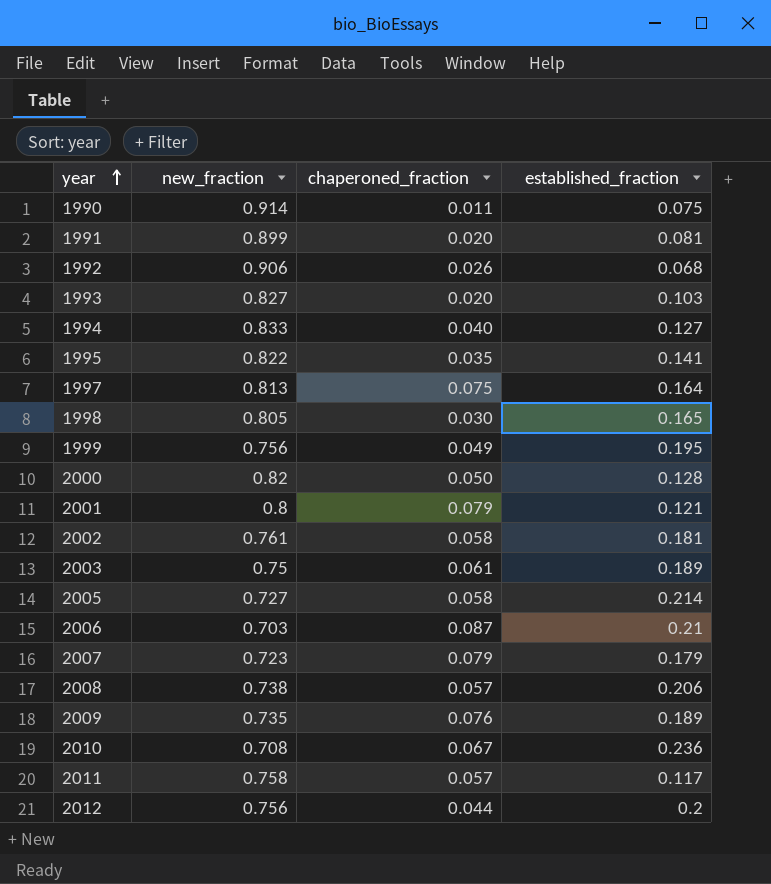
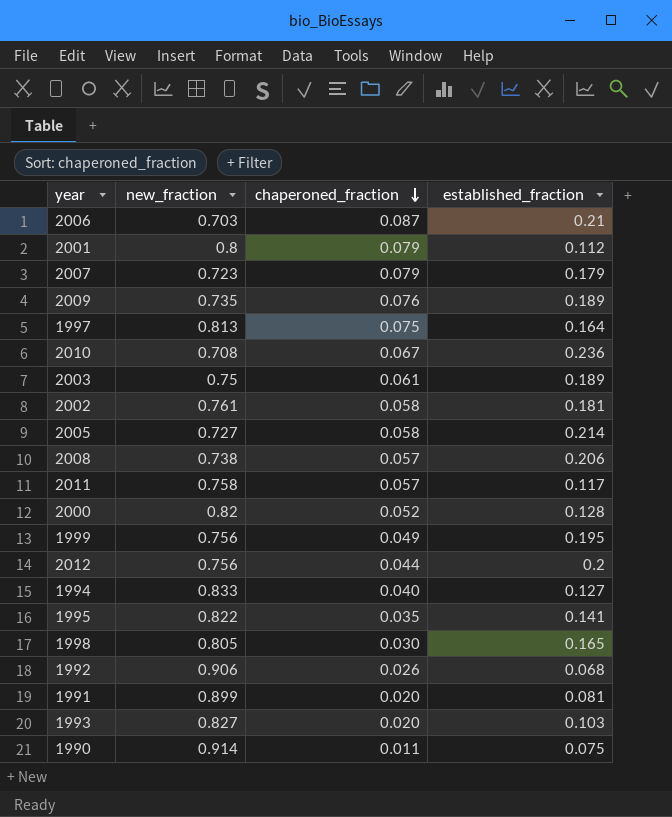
row order: year ascending -> chaperoned_fraction descending
2001 | established_fraction: 0.121 -> 0.112
2000 | chaperoned_fraction: 0.050 -> 0.052

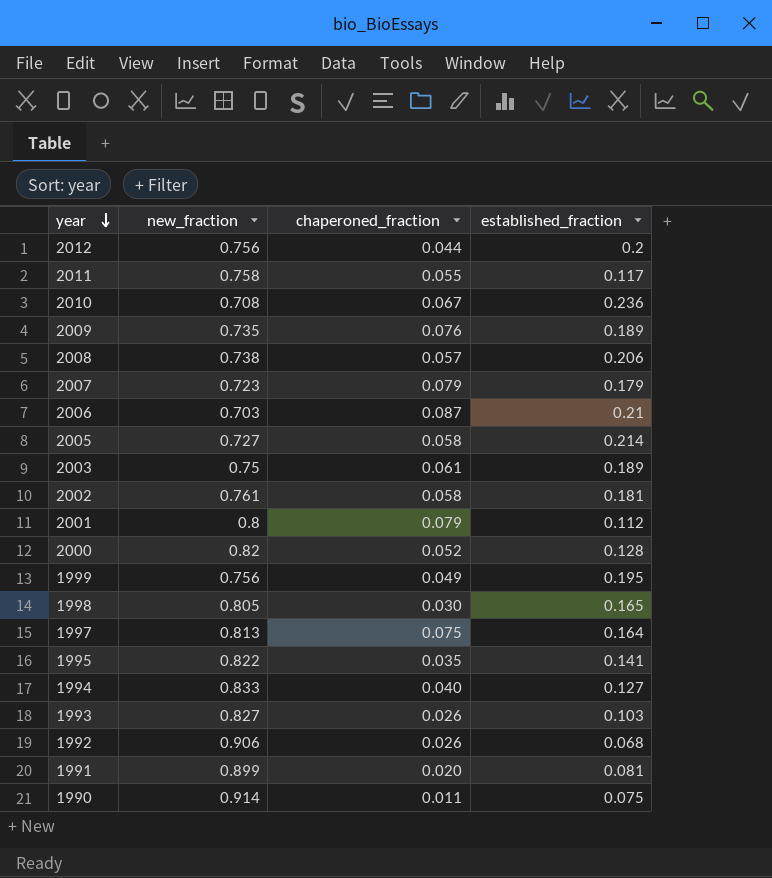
row order: chaperoned_fraction descending -> year descending
2011 | chaperoned_fraction: 0.057 -> 0.055
1993 | chaperoned_fraction: 0.020 -> 0.026

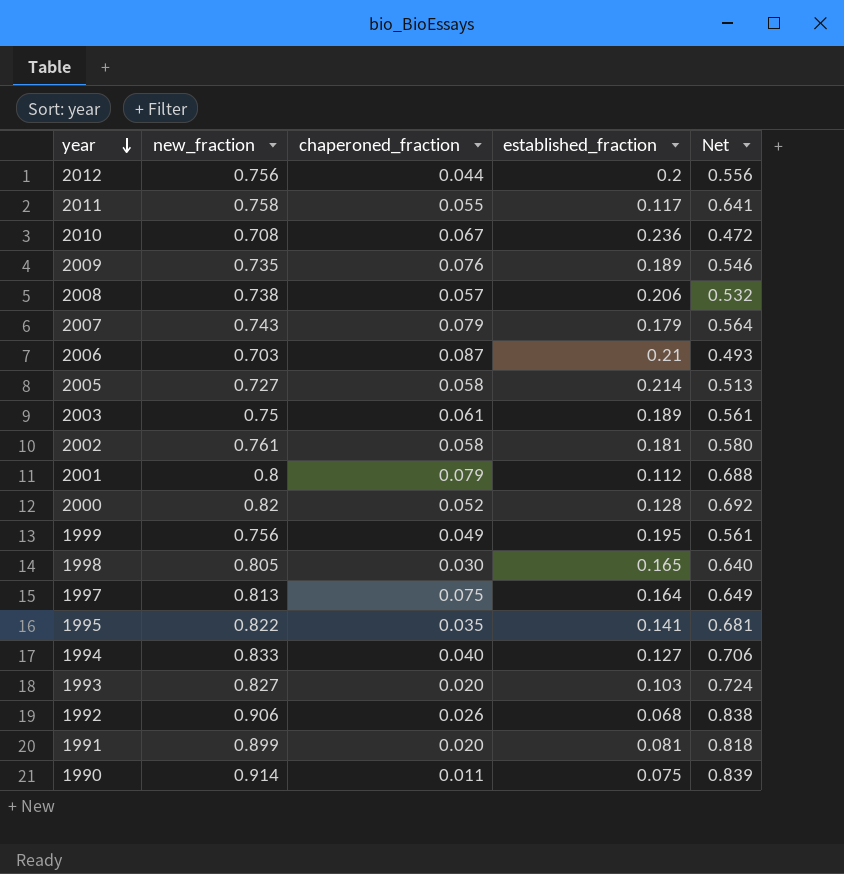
column Net | formula: none -> [new_fraction] - [established_fraction]
2007 | new_fraction: 0.723 -> 0.743
1993 | chaperoned_fraction: 0.026 -> 0.020

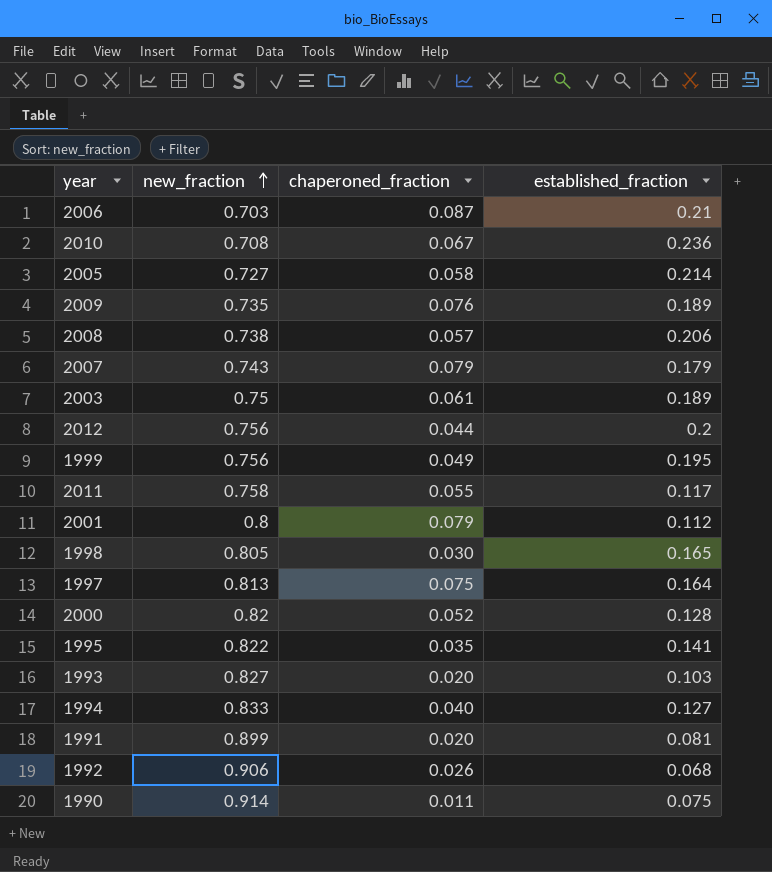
row order: year descending -> new_fraction ascending
column Net | formula: [new_fraction] - [established_fraction] -> none
row 2002: 0.761 | 0.058 | 0.181 | 0.580 -> none

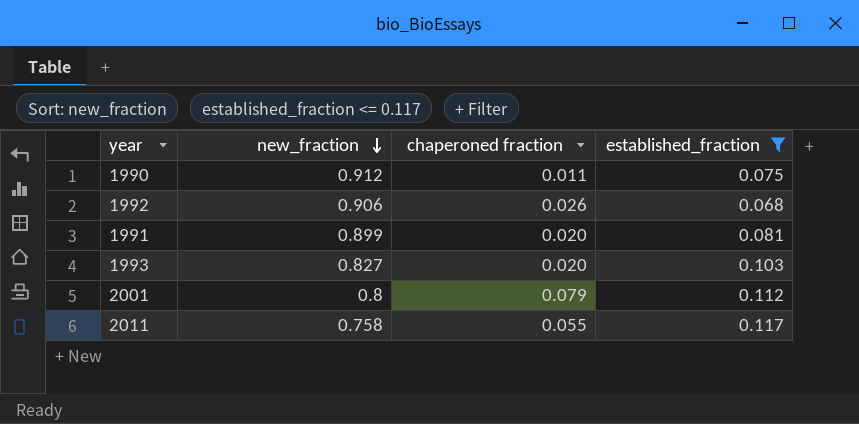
filter: none -> established_fraction <= 0.117
row order: new_fraction ascending -> new_fraction descending
column name: chaperoned_fraction -> chaperoned fraction
1990 | new_fraction: 0.914 -> 0.912

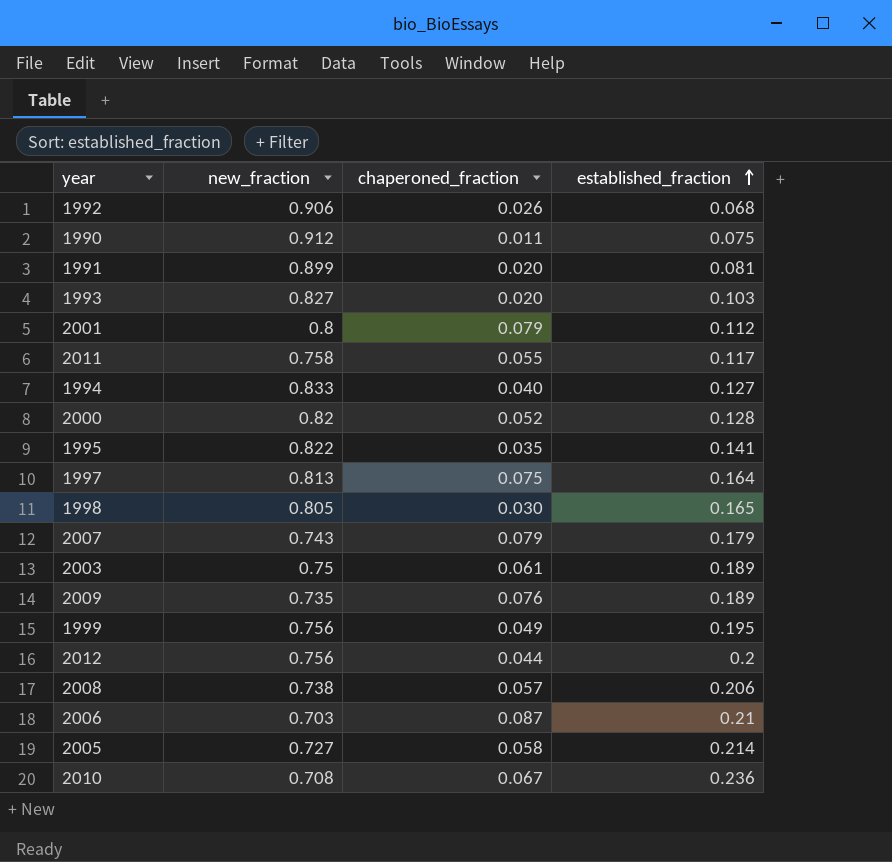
filter: established_fraction <= 0.117 -> none
row order: new_fraction descending -> established_fraction ascending
column name: chaperoned fraction -> chaperoned_fraction

